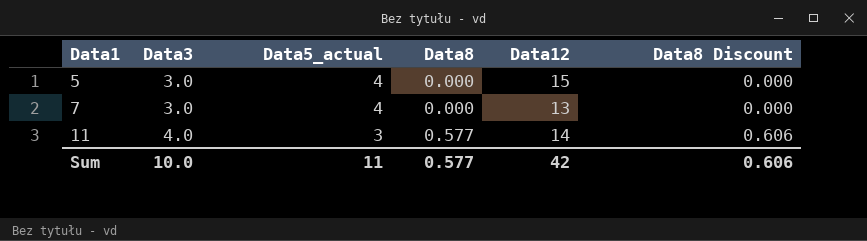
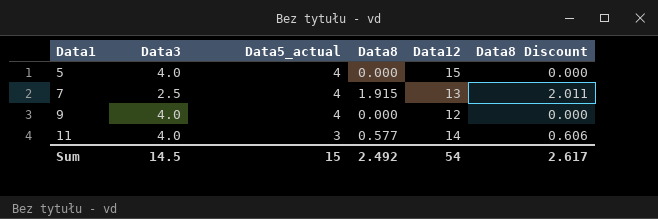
5 | Data3: 3.0 -> 4.0
7 | Data3: 3.0 -> 2.5
7 | Data8: 0.000 -> 1.915
7 | Data8 Discount: 0.000 -> 2.011
row 9: none -> 4.0 | 4 | 0.000 | 12 | 0.000
Sum | Data3: 10.0 -> 14.5
Sum | Data5_actual: 11 -> 15
Sum | Data8: 0.577 -> 2.492
Sum | Data12: 42 -> 54
Sum | Data8 Discount: 0.606 -> 2.617

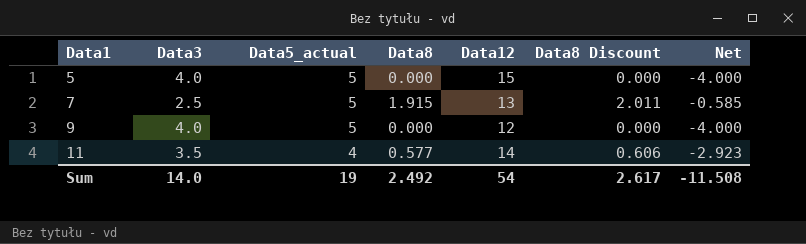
column Net | formula: none -> [Data8] - [Data3]
5 | Data5_actual: 4 -> 5
7 | Data5_actual: 4 -> 5
9 | Data5_actual: 4 -> 5
11 | Data3: 4.0 -> 3.5
11 | Data5_actual: 3 -> 4
Sum | Data3: 14.5 -> 14.0
Sum | Data5_actual: 15 -> 19

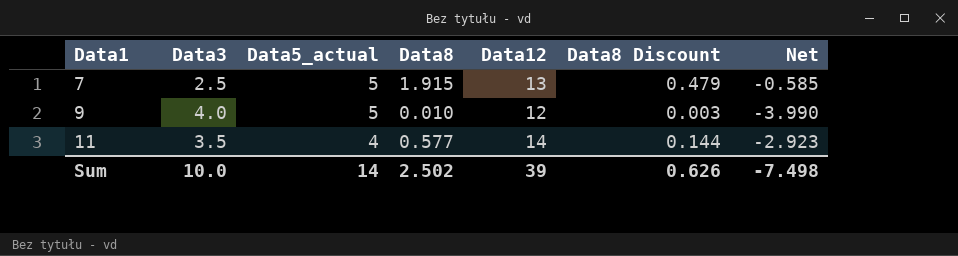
column Data8 Discount | formula: [Data8] * 1.05 -> [Data8] * 0.25
row 5: 4.0 | 5 | 0.000 | 15 | 0.000 | -4.000 -> none
9 | Data8: 0.000 -> 0.010
9 | Net: -4.000 -> -3.990
Sum | Data3: 14.0 -> 10.0
Sum | Data5_actual: 19 -> 14
Sum | Data8: 2.492 -> 2.502
Sum | Data12: 54 -> 39
Sum | Data8 Discount: 2.617 -> 0.626
Sum | Net: -11.508 -> -7.498

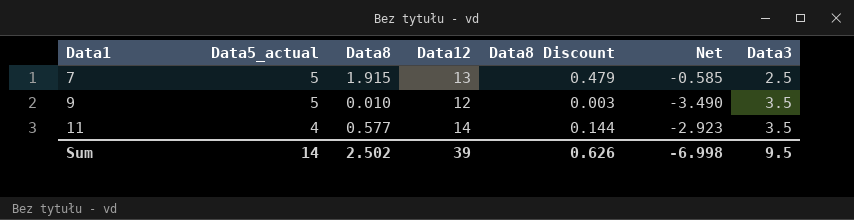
column Data3 | position: 2 -> 7
9 | Net: -3.990 -> -3.490
9 | Data3: 4.0 -> 3.5
Sum | Net: -7.498 -> -6.998
Sum | Data3: 10.0 -> 9.5

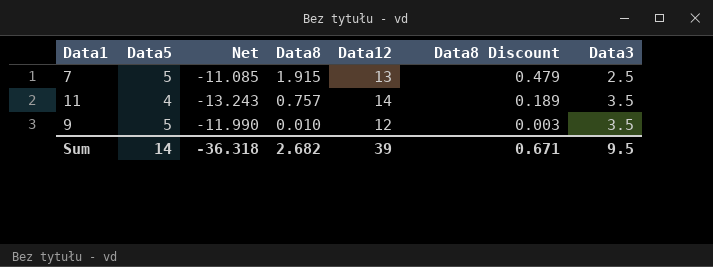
row order: Data1 ascending -> Data8 descending
column name: Data5_actual -> Data5
column Net | formula: [Data8] - [Data3] -> [Data8] - [Data12]
column Net | position: 6 -> 3
11 | Data8: 0.577 -> 0.757
11 | Data8 Discount: 0.144 -> 0.189
Sum | Net: -6.998 -> -36.318
Sum | Data8: 2.502 -> 2.682
Sum | Data8 Discount: 0.626 -> 0.671

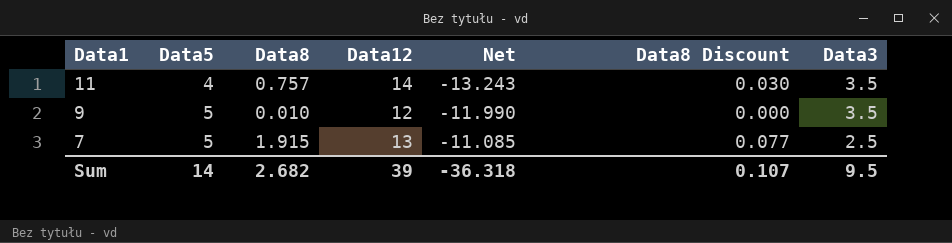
row order: Data8 descending -> Data1 descending
column Net | position: 3 -> 5
column Data8 Discount | formula: [Data8] * 0.25 -> [Data8] * 0.04
Sum | Data8 Discount: 0.671 -> 0.107

